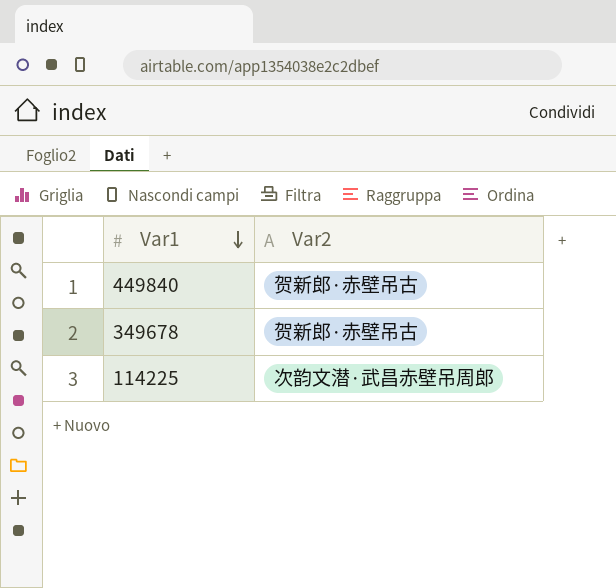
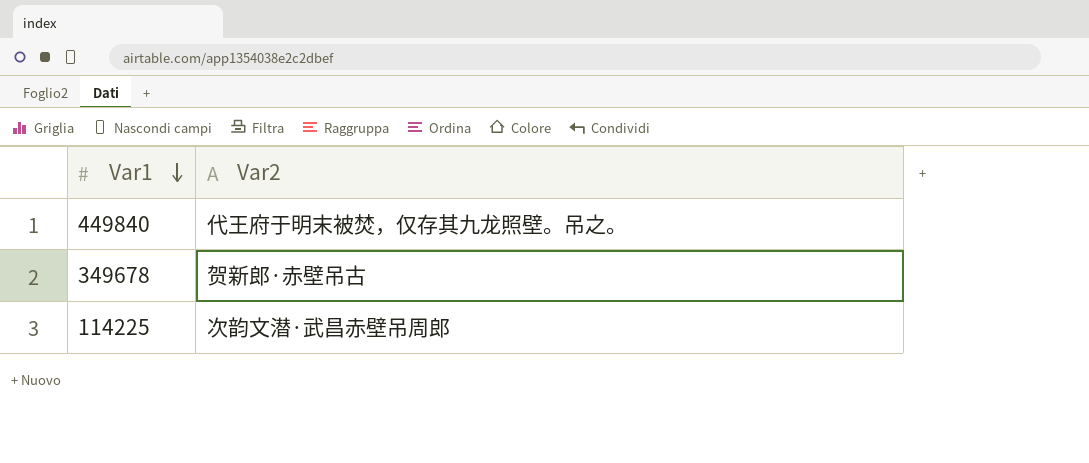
449840 | Var2: 贺新郎·赤壁吊古 -> 代王府于明末被焚，仅存其九龙照壁。吊之。

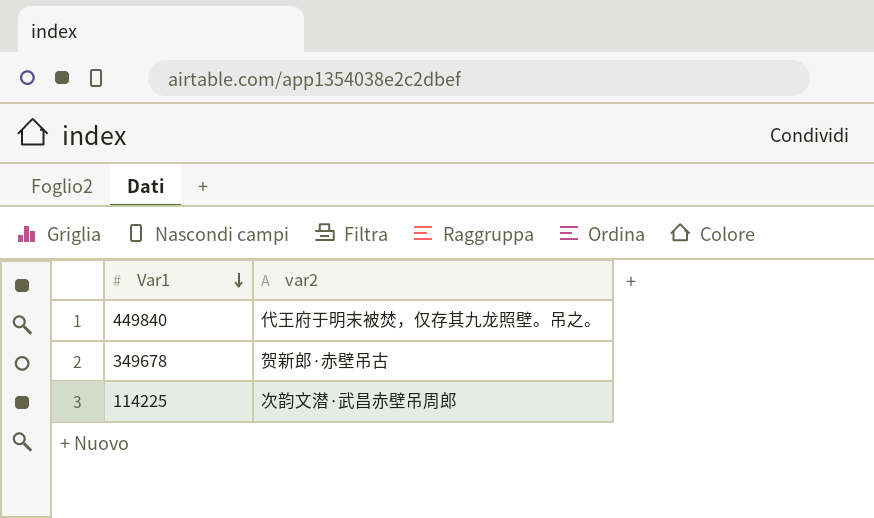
column name: Var2 -> var2

